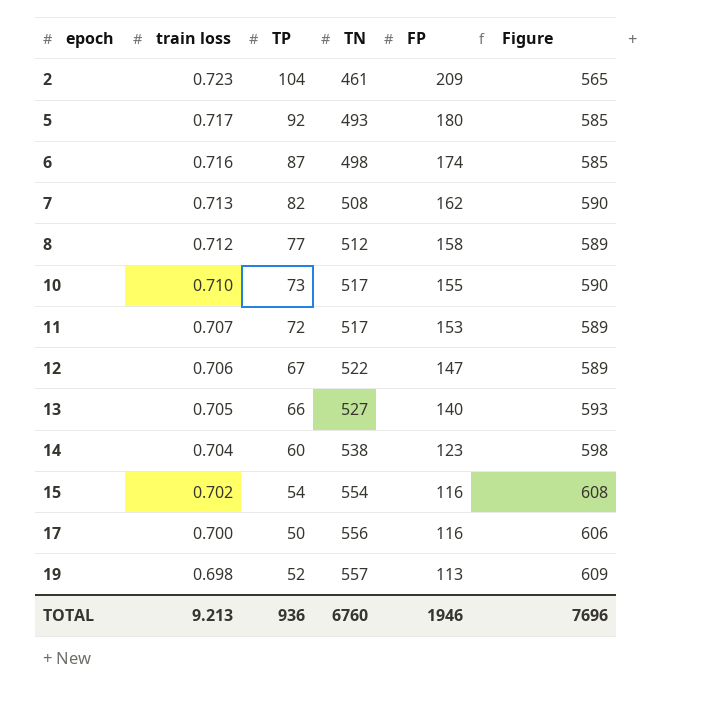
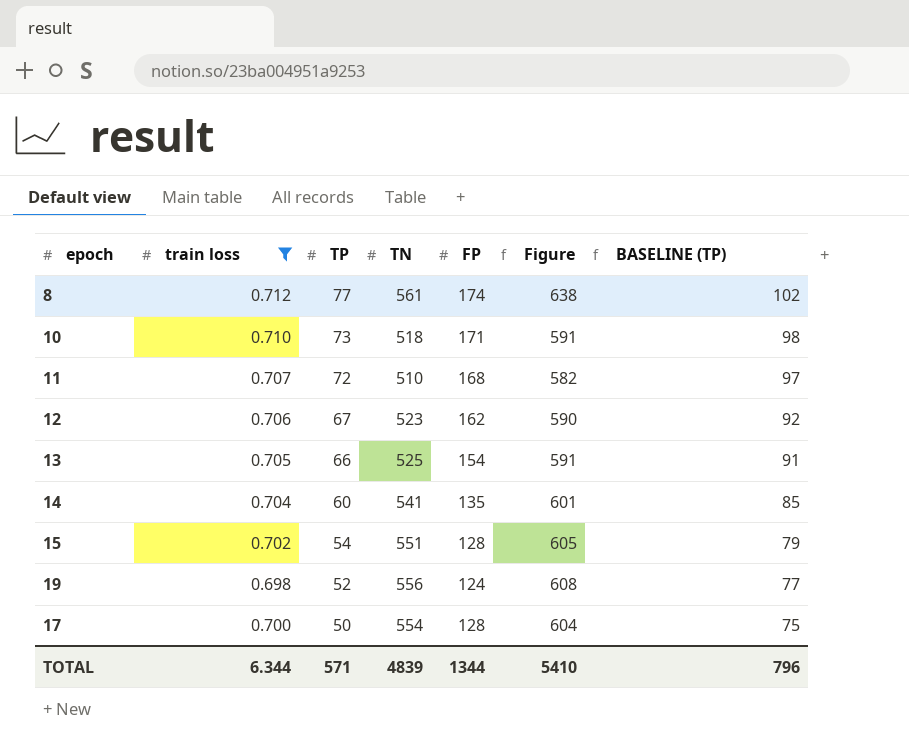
filter: none -> train loss <= 0.712
row order: epoch ascending -> TP descending
column BASELINE (TP) | formula: none -> [TP] + 25
8 | TN: 512 -> 561
8 | FP: 158 -> 174
8 | Figure: 589 -> 638
10 | TN: 517 -> 518
10 | FP: 155 -> 171
10 | Figure: 590 -> 591
11 | TN: 517 -> 510
11 | FP: 153 -> 168
11 | Figure: 589 -> 582
12 | TN: 522 -> 523
12 | FP: 147 -> 162
12 | Figure: 589 -> 590
13 | TN: 527 -> 525
13 | FP: 140 -> 154
13 | Figure: 593 -> 591
14 | TN: 538 -> 541
14 | FP: 123 -> 135
14 | Figure: 598 -> 601
15 | TN: 554 -> 551
15 | FP: 116 -> 128
15 | Figure: 608 -> 605
19 | TN: 557 -> 556
19 | FP: 113 -> 124
19 | Figure: 609 -> 608
17 | TN: 556 -> 554
17 | FP: 116 -> 128
17 | Figure: 606 -> 604
TOTAL | train loss: 9.213 -> 6.344
TOTAL | TP: 936 -> 571
TOTAL | TN: 6760 -> 4839
TOTAL | FP: 1946 -> 1344
TOTAL | Figure: 7696 -> 5410

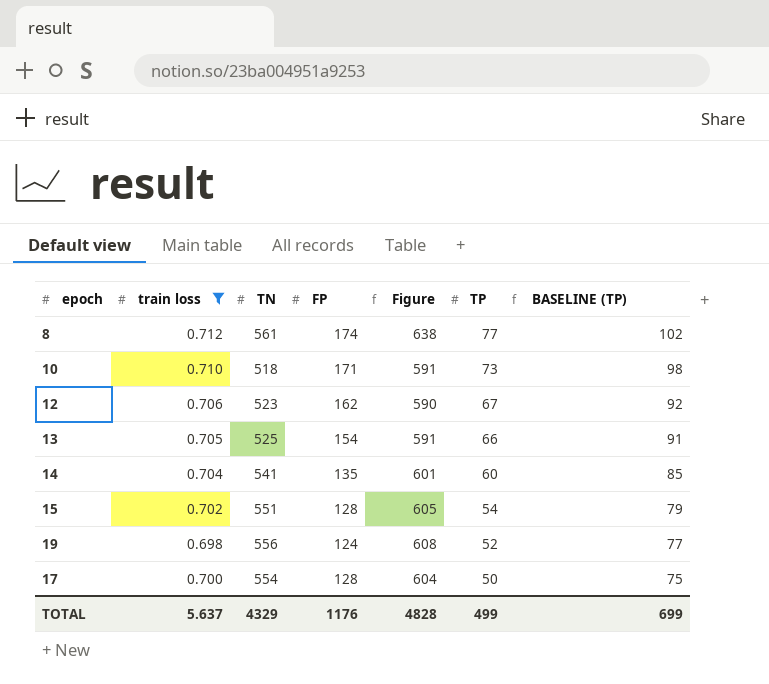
column TP | position: 3 -> 6
row 11: 0.707 | 72 | 510 | 168 | 582 | 97 -> none
TOTAL | train loss: 6.344 -> 5.637
TOTAL | TN: 4839 -> 4329
TOTAL | FP: 1344 -> 1176
TOTAL | Figure: 5410 -> 4828
TOTAL | TP: 571 -> 499
TOTAL | BASELINE (TP): 796 -> 699

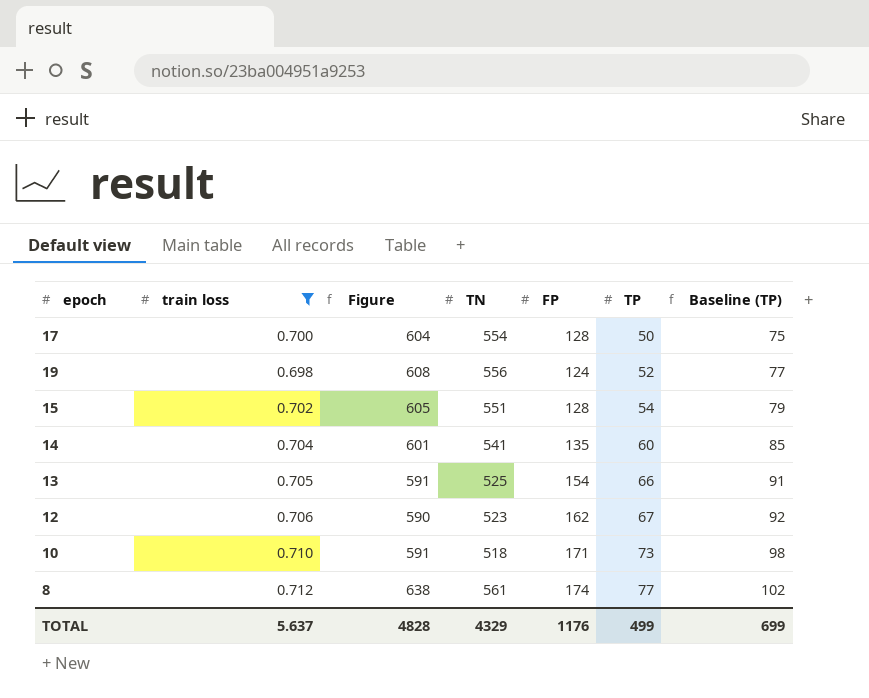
row order: TP descending -> TP ascending
column Figure | position: 5 -> 3
column name: BASELINE (TP) -> Baseline (TP)

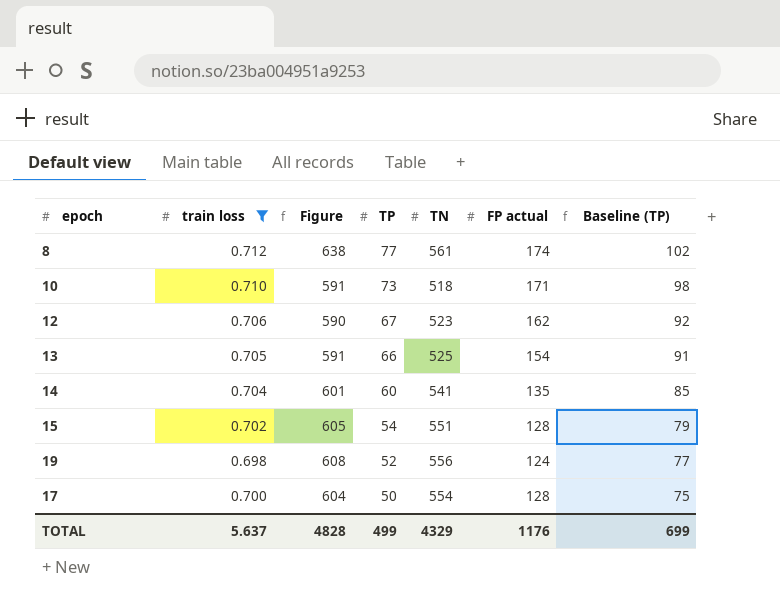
row order: TP ascending -> TP descending
column TP | position: 6 -> 4
column name: FP -> FP actual

